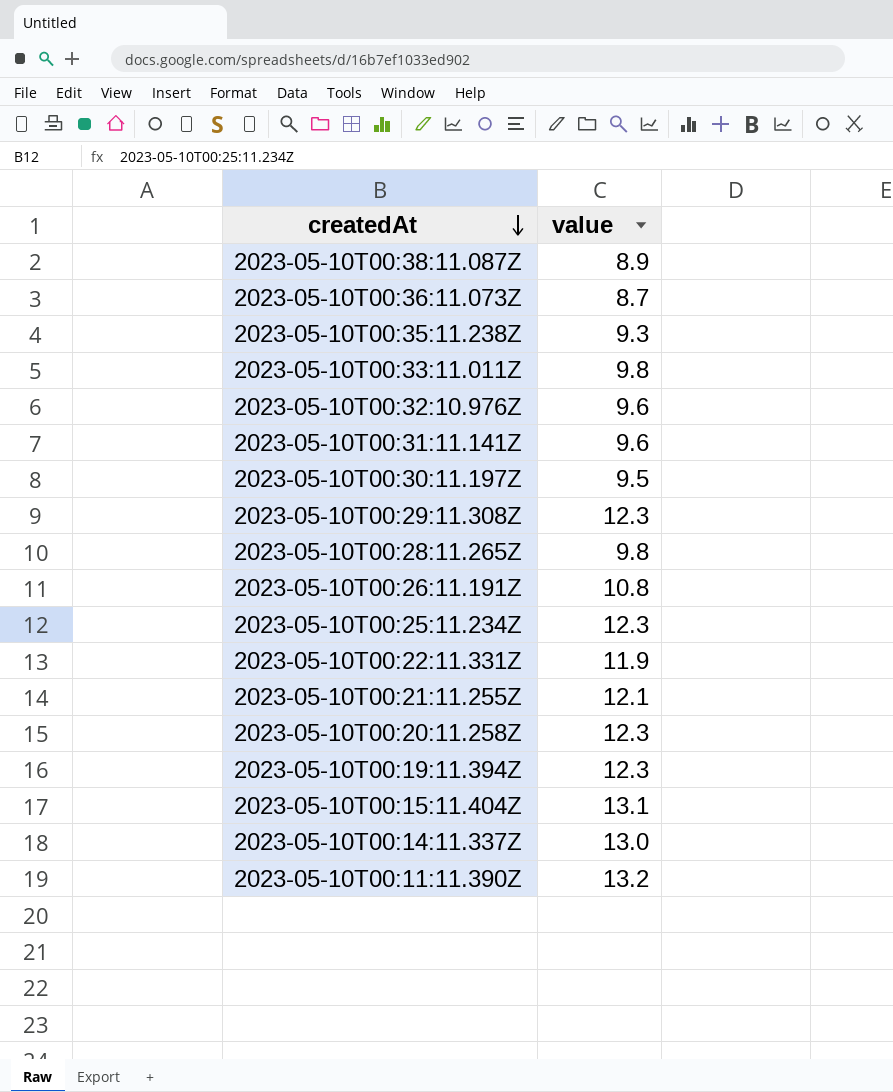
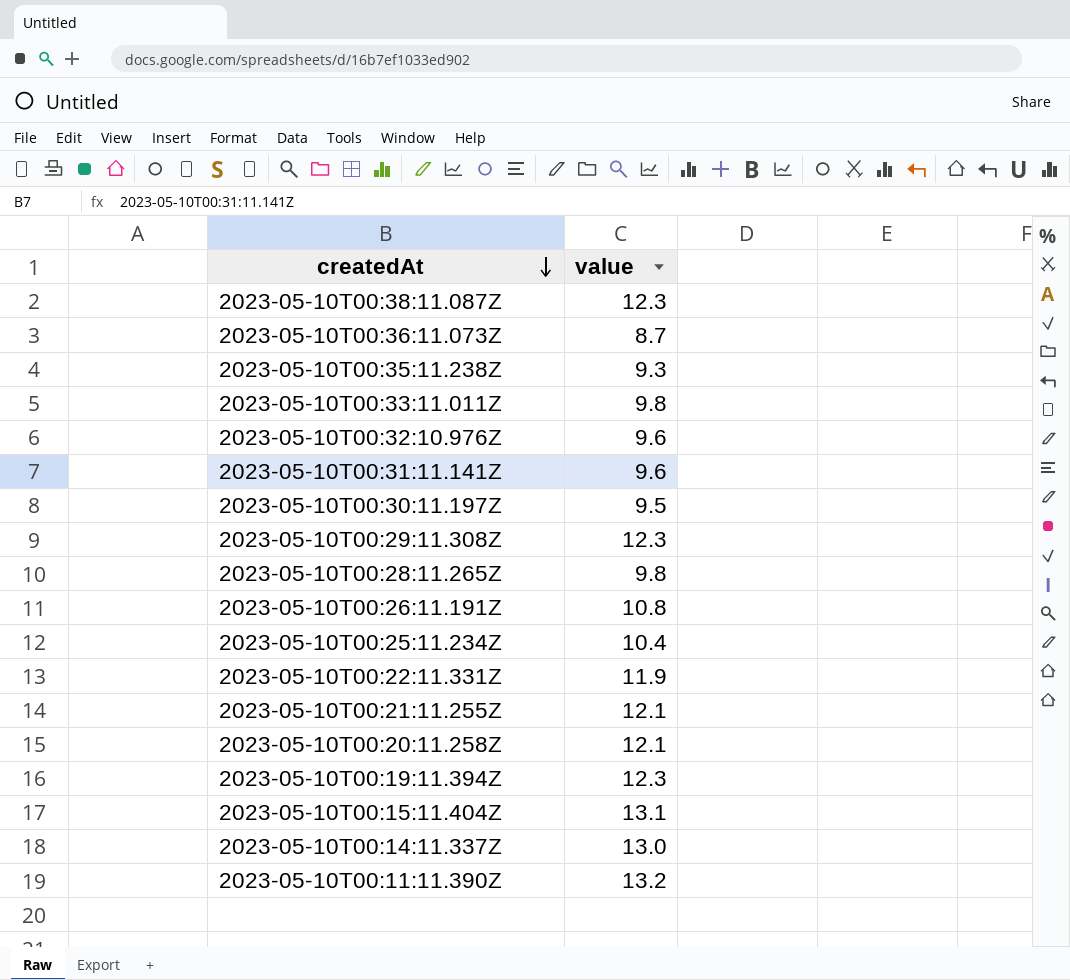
2023-05-10T00:38:11.087Z | value: 8.9 -> 12.3
2023-05-10T00:25:11.234Z | value: 12.3 -> 10.4
2023-05-10T00:20:11.258Z | value: 12.3 -> 12.1

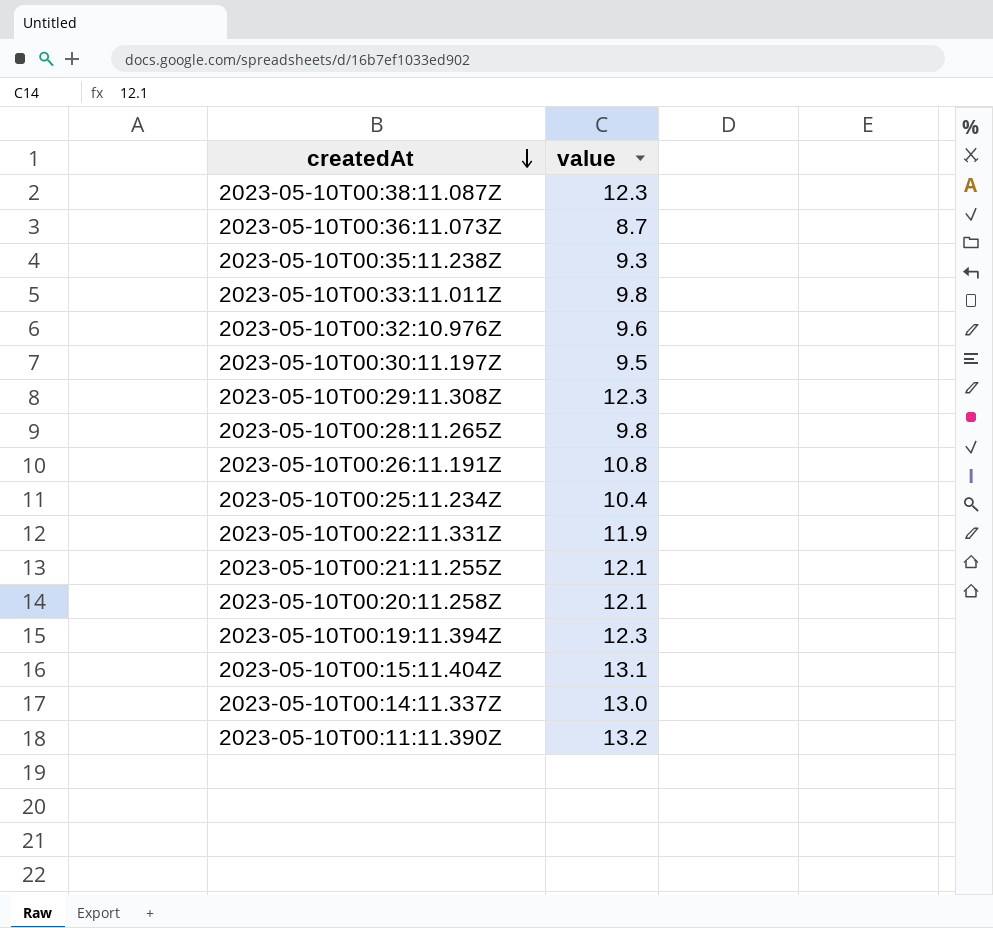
row 2023-05-10T00:31:11.141Z: 9.6 -> none

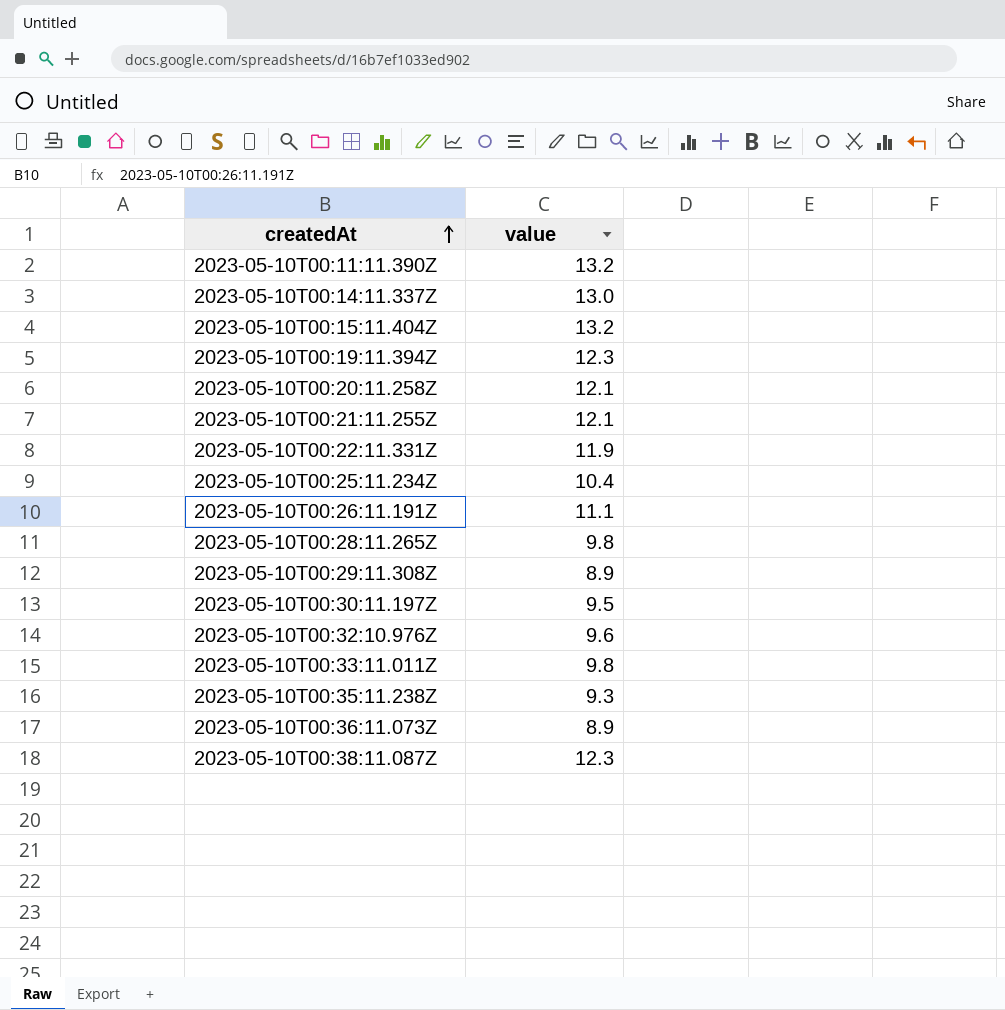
row order: createdAt descending -> createdAt ascending
2023-05-10T00:15:11.404Z | value: 13.1 -> 13.2
2023-05-10T00:26:11.191Z | value: 10.8 -> 11.1
2023-05-10T00:29:11.308Z | value: 12.3 -> 8.9
2023-05-10T00:36:11.073Z | value: 8.7 -> 8.9

